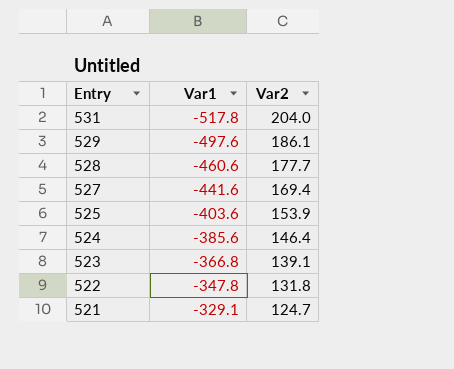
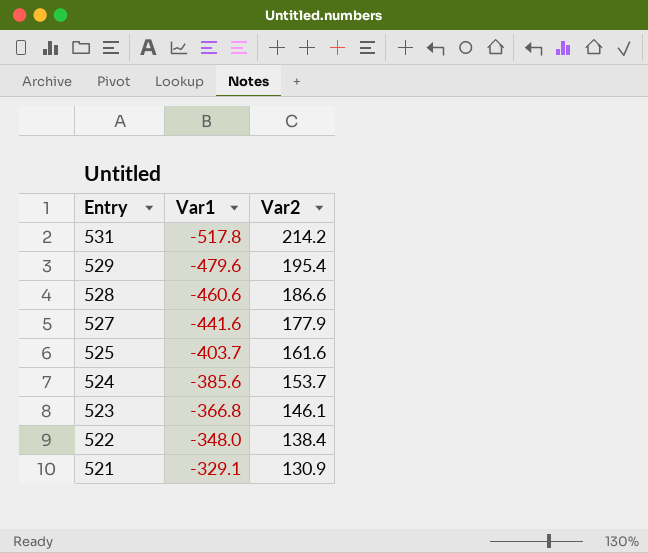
531 | Var2: 204.0 -> 214.2
529 | Var1: -497.6 -> -479.6
529 | Var2: 186.1 -> 195.4
528 | Var2: 177.7 -> 186.6
527 | Var2: 169.4 -> 177.9
525 | Var1: -403.6 -> -403.7
525 | Var2: 153.9 -> 161.6
524 | Var2: 146.4 -> 153.7
523 | Var2: 139.1 -> 146.1
522 | Var1: -347.8 -> -348.0
522 | Var2: 131.8 -> 138.4
521 | Var2: 124.7 -> 130.9

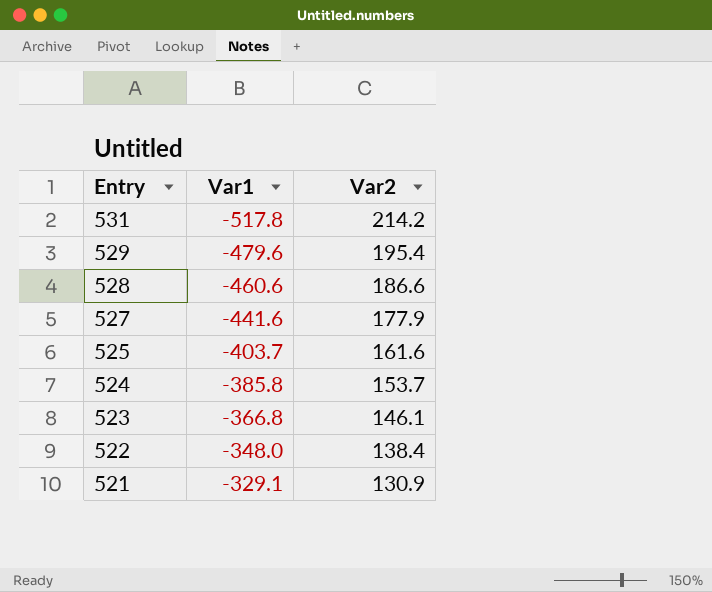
524 | Var1: -385.6 -> -385.8

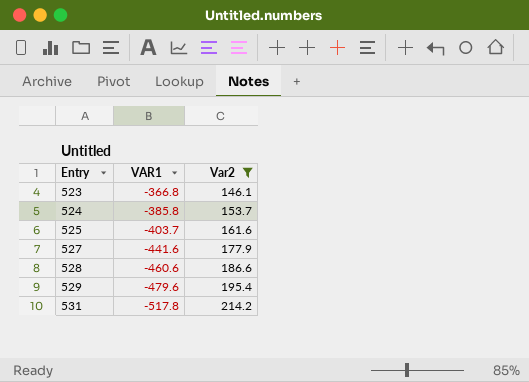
filter: none -> Var2 >= 146.1
row order: Entry descending -> Entry ascending
column name: Var1 -> VAR1

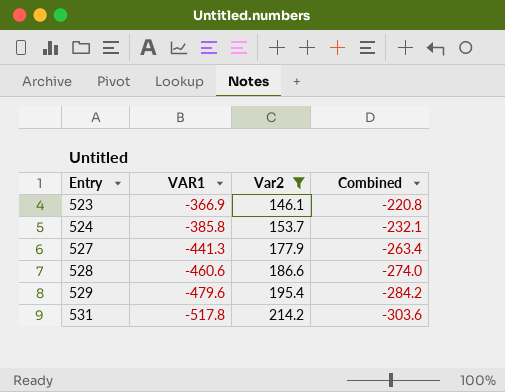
column Combined | formula: none -> [VAR1] + [Var2]
row 525: -403.7 | 161.6 -> none
523 | VAR1: -366.8 -> -366.9
527 | VAR1: -441.6 -> -441.3

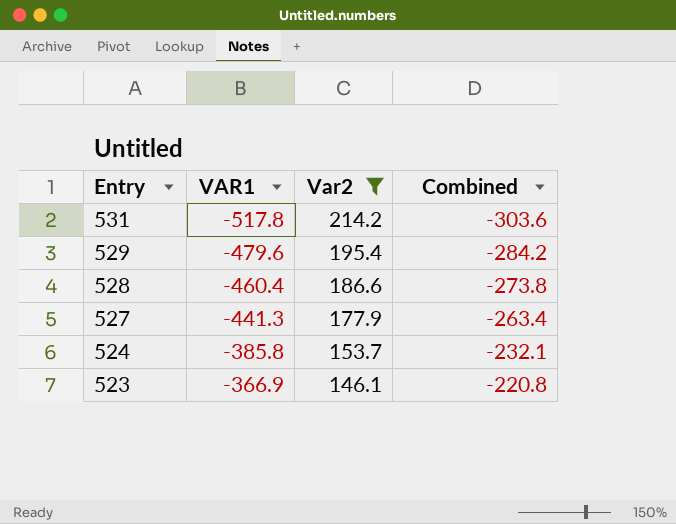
row order: Entry ascending -> Entry descending
528 | VAR1: -460.6 -> -460.4
528 | Combined: -274.0 -> -273.8

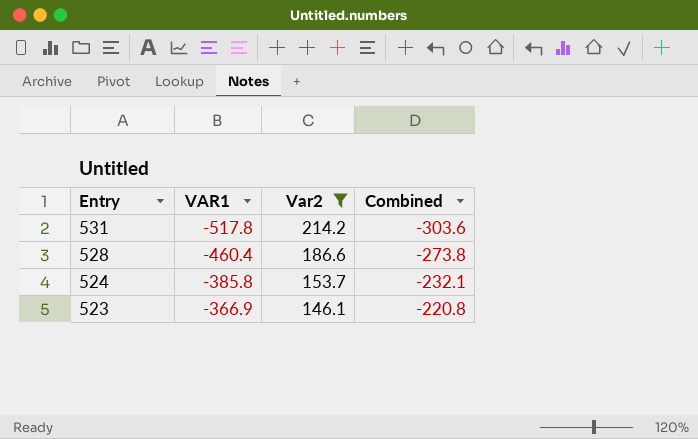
row 529: -479.6 | 195.4 | -284.2 -> none
row 527: -441.3 | 177.9 | -263.4 -> none

